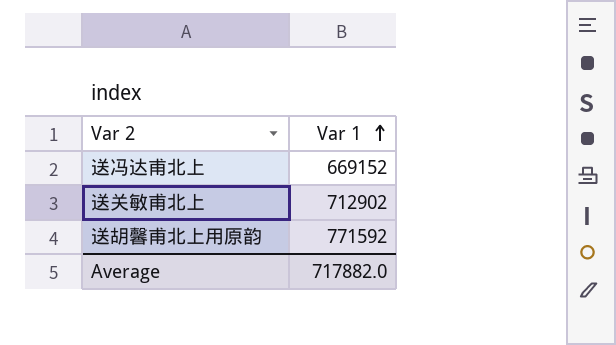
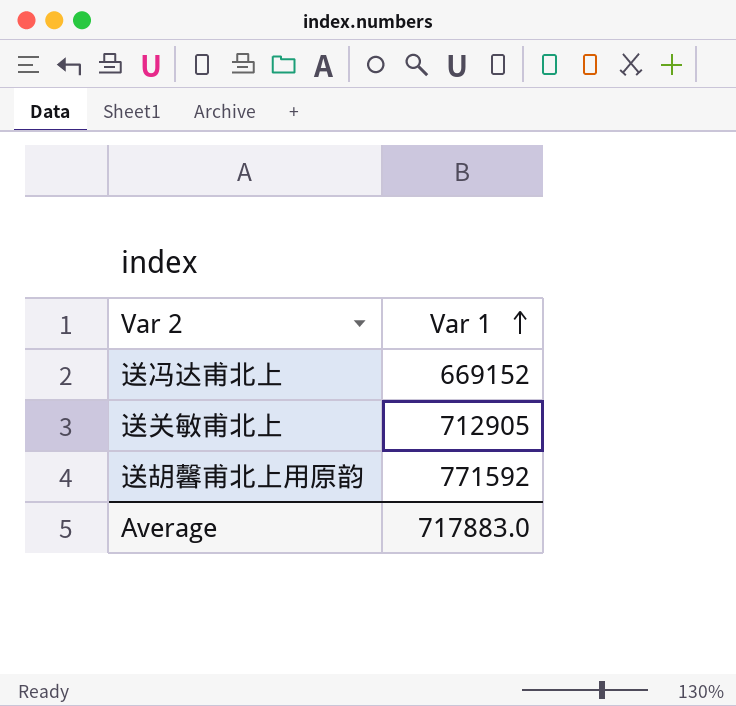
送关敏甫北上 | Var 1: 712902 -> 712905
Average | Var 1: 717882.0 -> 717883.0

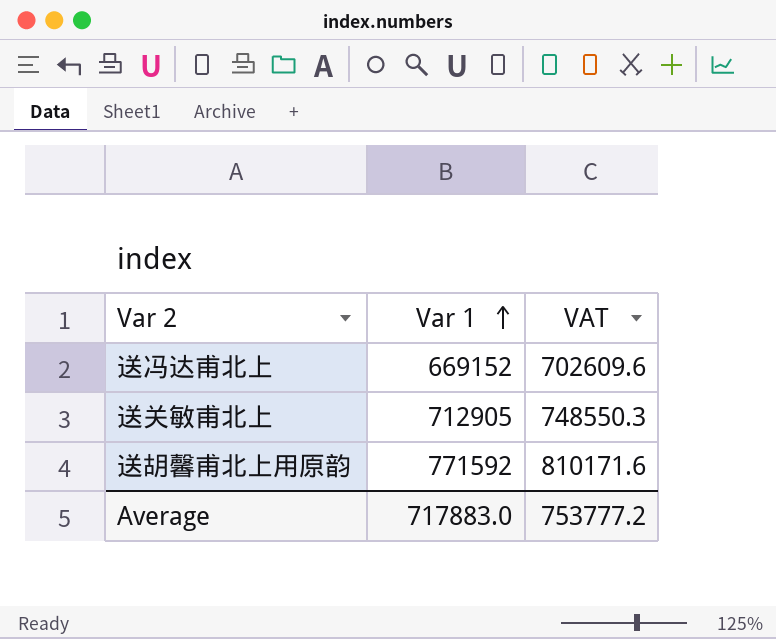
column VAT | formula: none -> [Var 1] * 1.05

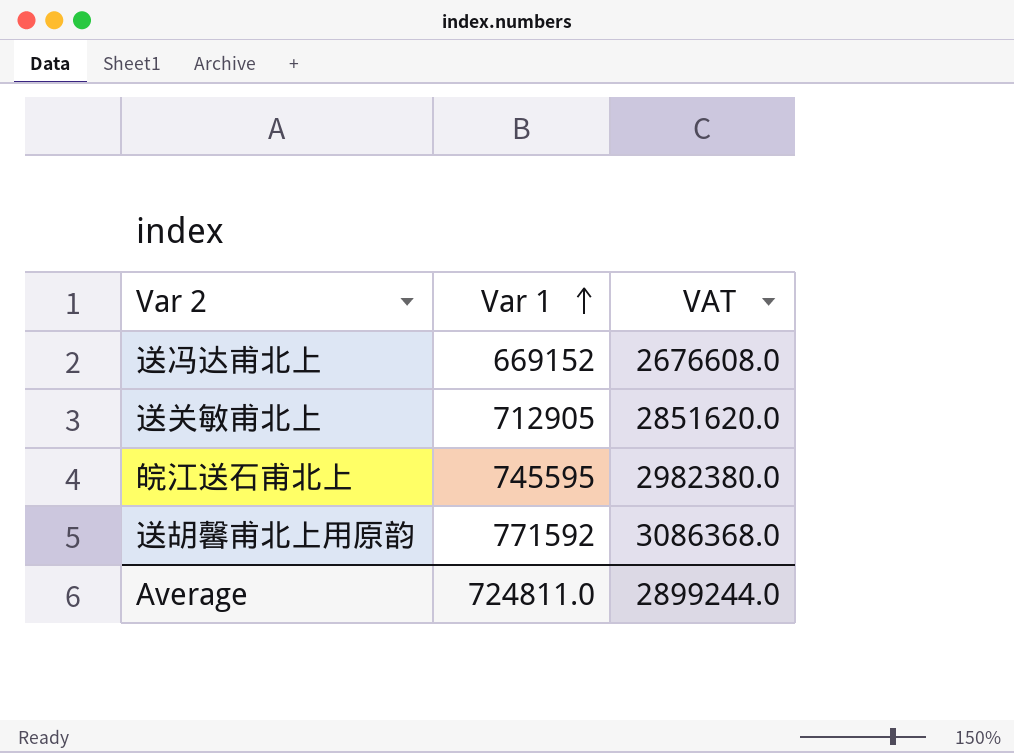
column VAT | formula: [Var 1] * 1.05 -> [Var 1] * 4
row 皖江送石甫北上: none -> 745595 | 2982380.0
Average | Var 1: 717883.0 -> 724811.0
Average | VAT: 753777.2 -> 2899244.0

